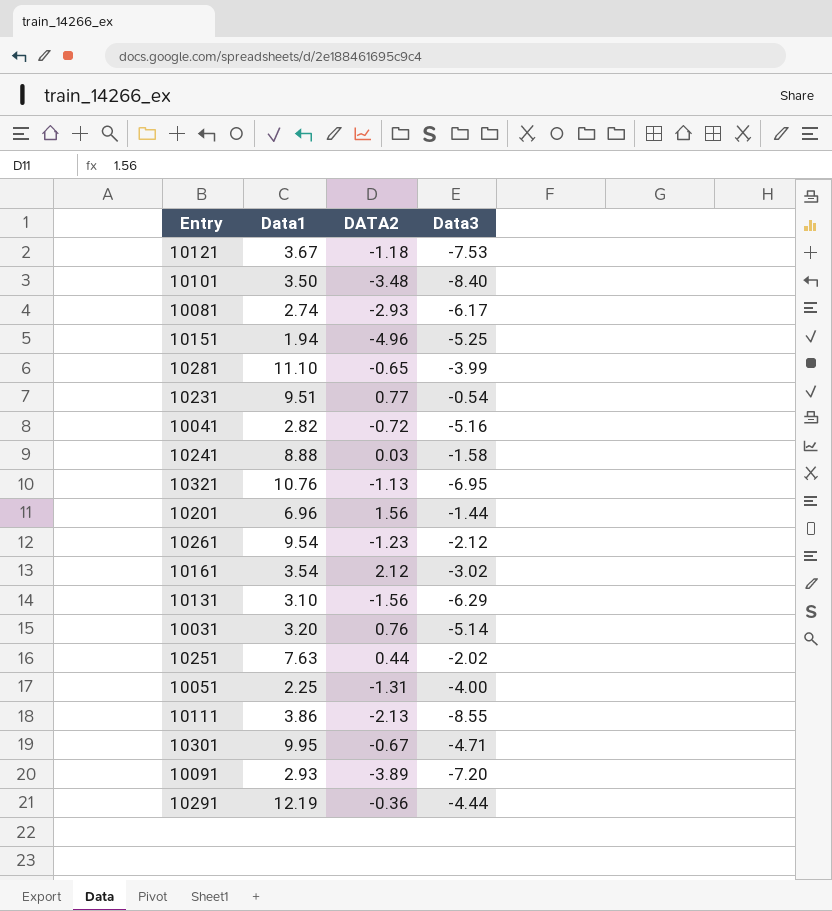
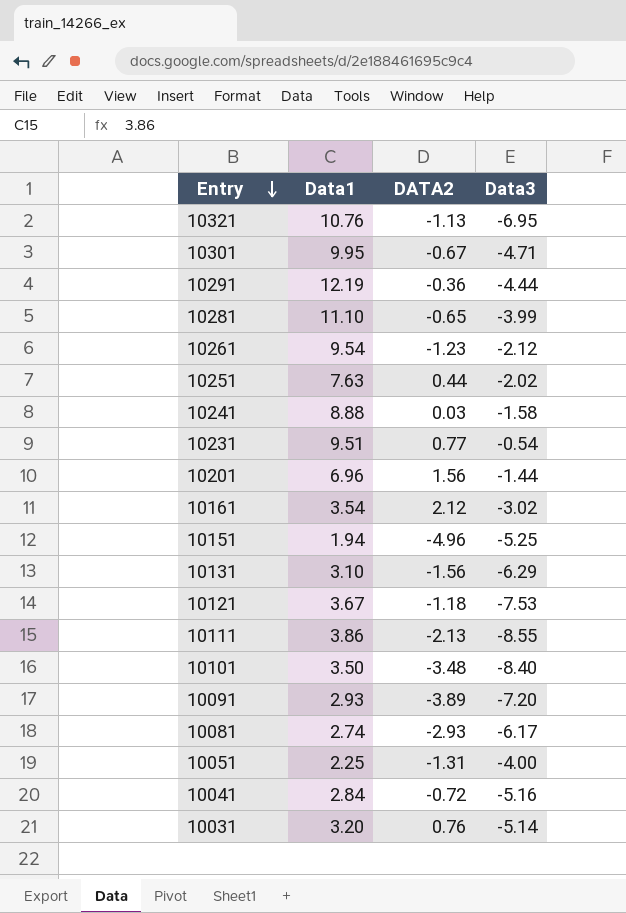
row order: none -> Entry descending
10041 | Data1: 2.82 -> 2.84

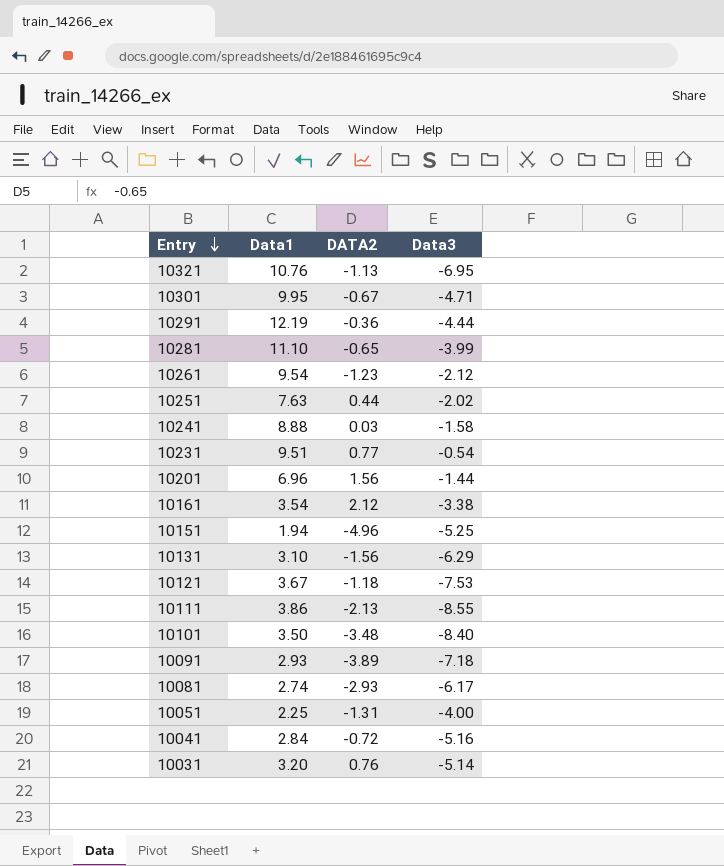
10161 | Data3: -3.02 -> -3.38
10091 | Data3: -7.20 -> -7.18

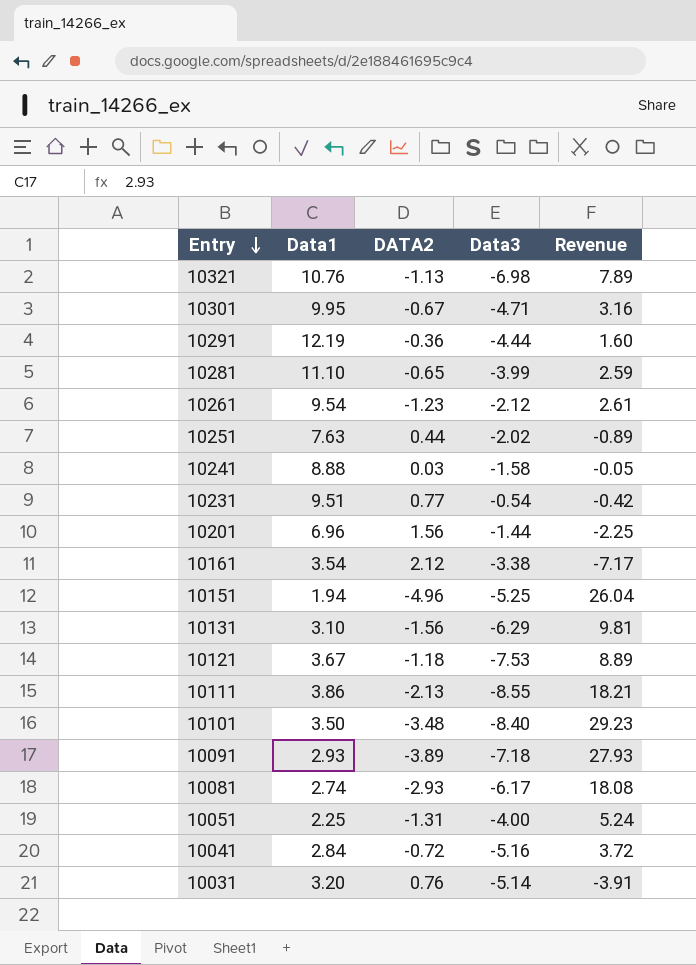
column Revenue | formula: none -> [DATA2] * [Data3]
10321 | Data3: -6.95 -> -6.98

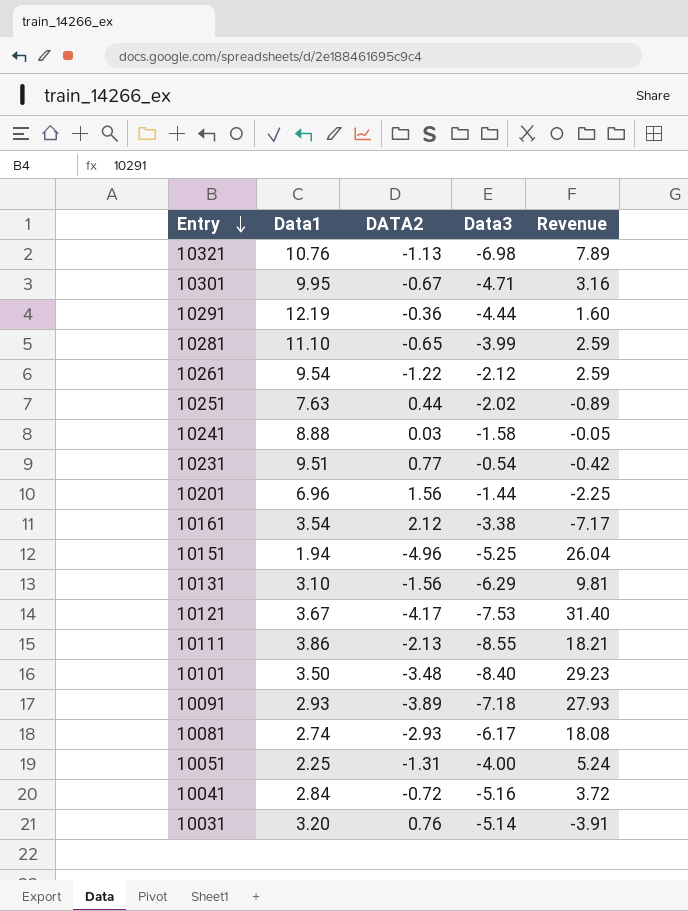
10261 | DATA2: -1.23 -> -1.22
10261 | Revenue: 2.61 -> 2.59
10121 | DATA2: -1.18 -> -4.17
10121 | Revenue: 8.89 -> 31.40

